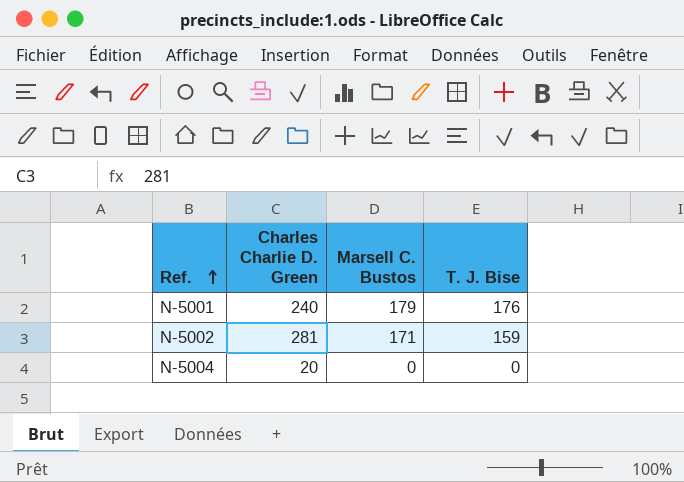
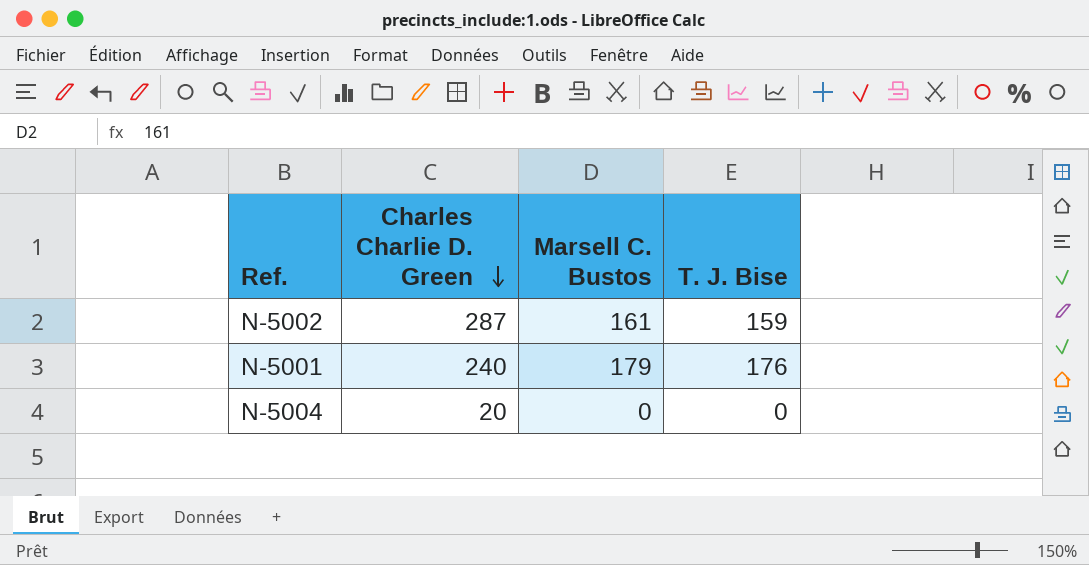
row order: Ref. ascending -> Charles Charlie D. Green descending
N-5002 | Charles Charlie D. Green: 281 -> 287
N-5002 | Marsell C. Bustos: 171 -> 161

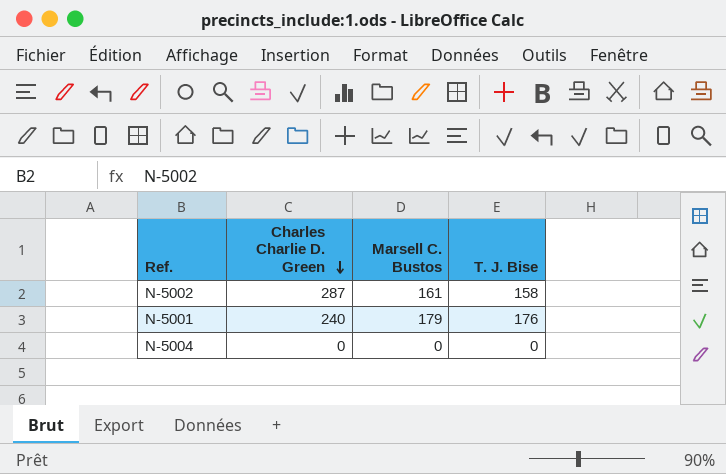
N-5002 | T. J. Bise: 159 -> 158
N-5004 | Charles Charlie D. Green: 20 -> 0

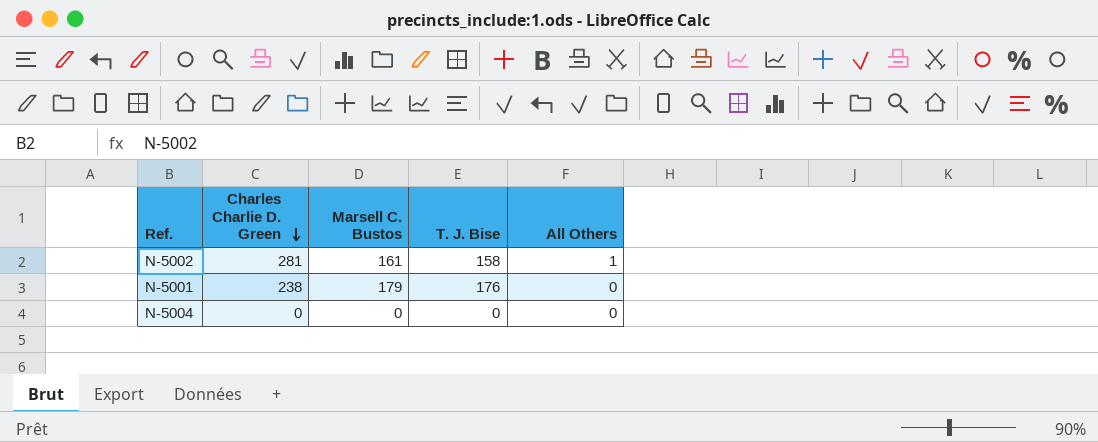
column All Others | position: none -> 5
N-5002 | Charles Charlie D. Green: 287 -> 281
N-5001 | Charles Charlie D. Green: 240 -> 238

